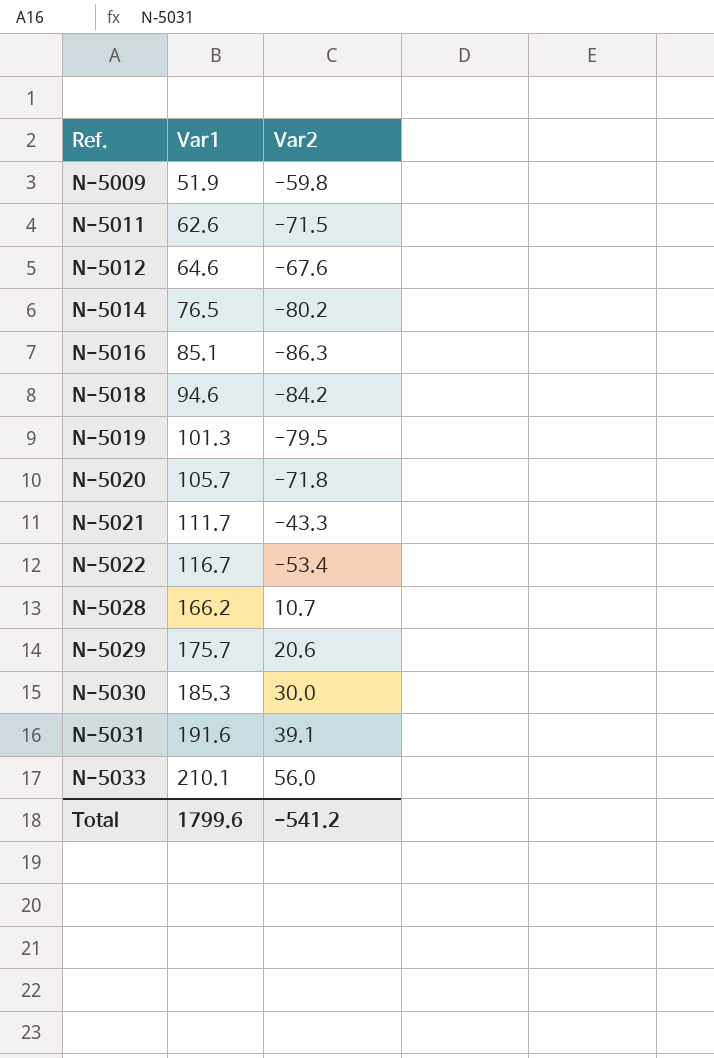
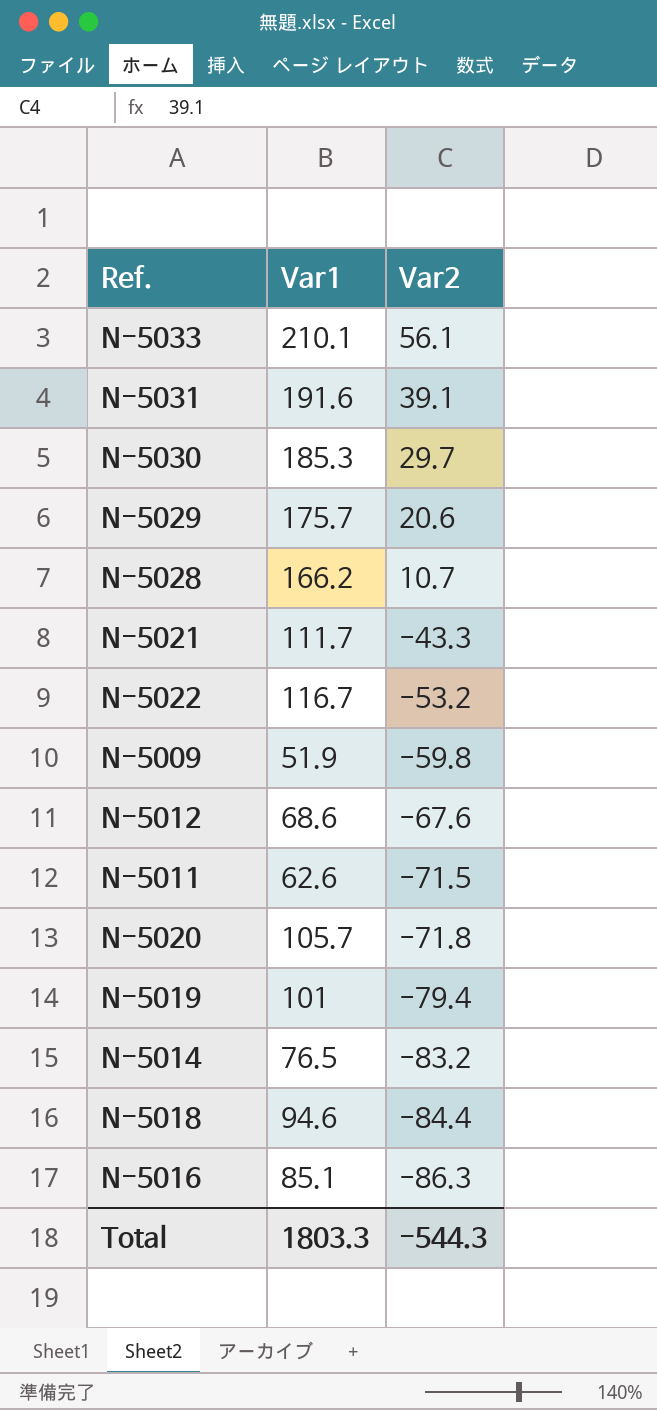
row order: Ref. ascending -> Var2 descending
N-5033 | Var2: 56.0 -> 56.1
N-5030 | Var2: 30.0 -> 29.7
N-5022 | Var2: -53.4 -> -53.2
N-5012 | Var1: 64.6 -> 68.6
N-5019 | Var1: 101.3 -> 101
N-5019 | Var2: -79.5 -> -79.4
N-5014 | Var2: -80.2 -> -83.2
N-5018 | Var2: -84.2 -> -84.4
Total | Var1: 1799.6 -> 1803.3
Total | Var2: -541.2 -> -544.3

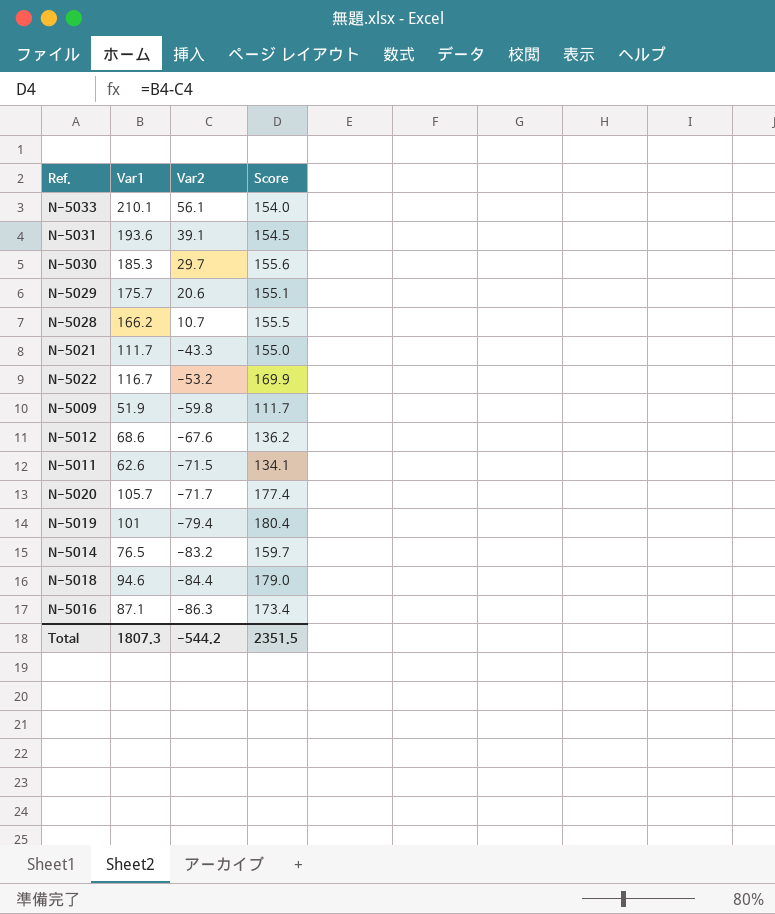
column Score | formula: none -> [Var1] - [Var2]
N-5031 | Var1: 191.6 -> 193.6
N-5020 | Var2: -71.8 -> -71.7
N-5016 | Var1: 85.1 -> 87.1
Total | Var1: 1803.3 -> 1807.3
Total | Var2: -544.3 -> -544.2

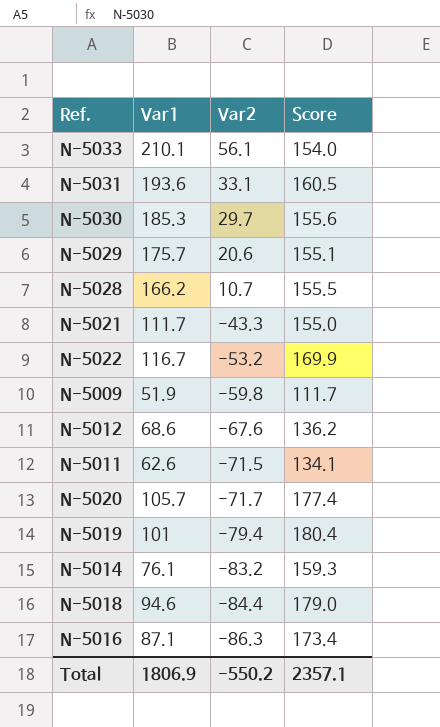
N-5031 | Var2: 39.1 -> 33.1
N-5031 | Score: 154.5 -> 160.5
N-5014 | Var1: 76.5 -> 76.1
N-5014 | Score: 159.7 -> 159.3
Total | Var1: 1807.3 -> 1806.9
Total | Var2: -544.2 -> -550.2
Total | Score: 2351.5 -> 2357.1

